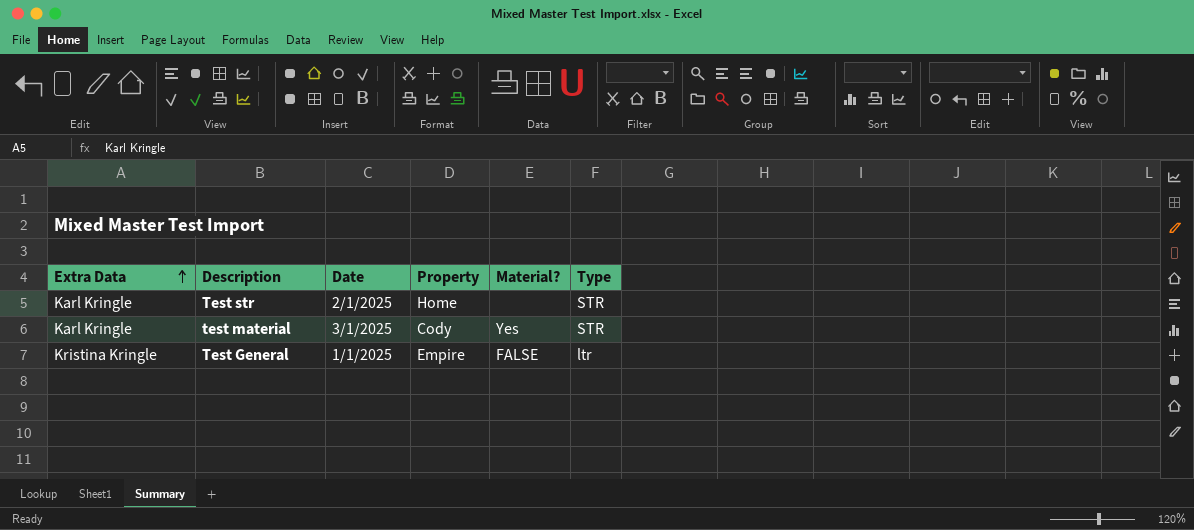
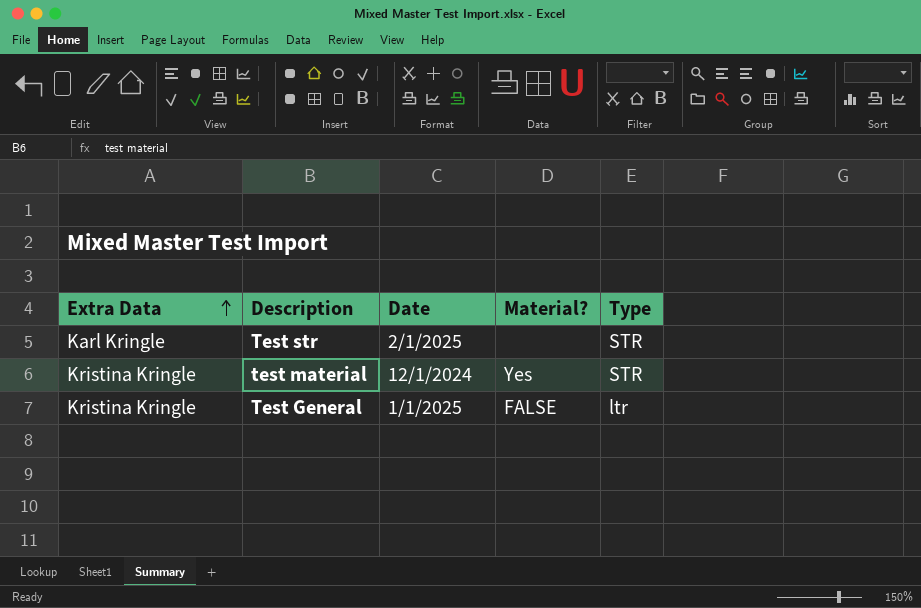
column Property | position: 4 -> none
test material | Extra Data: Karl Kringle -> Kristina Kringle
test material | Date: 3/1/2025 -> 12/1/2024

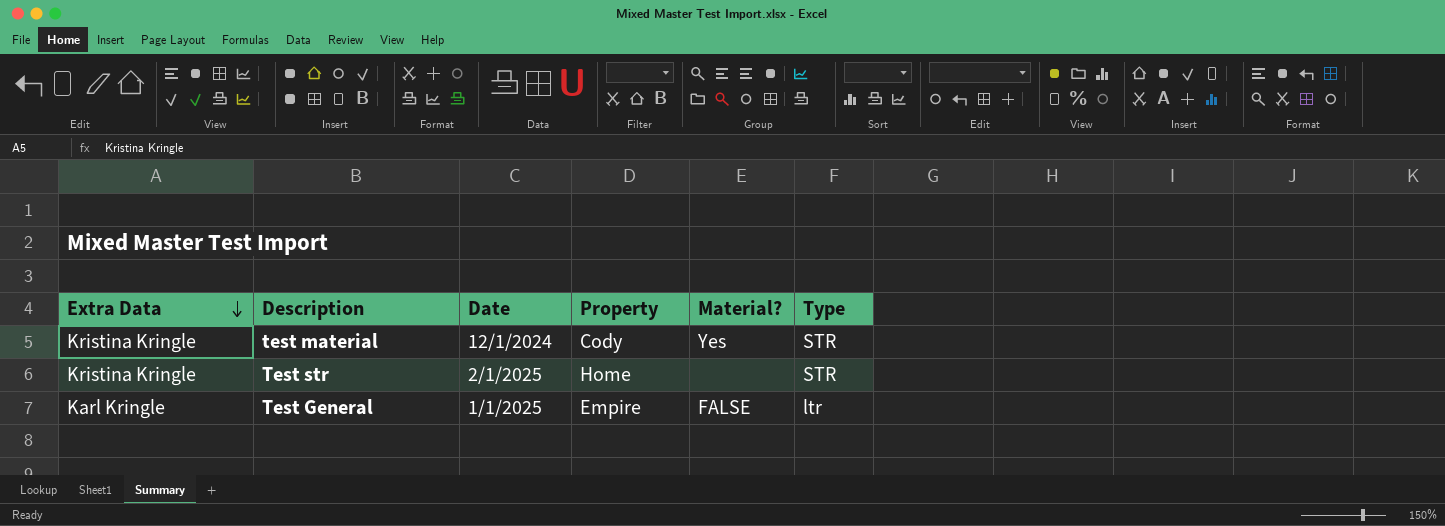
row order: Extra Data ascending -> Extra Data descending
column Property | position: none -> 4
Test str | Extra Data: Karl Kringle -> Kristina Kringle
Test General | Extra Data: Kristina Kringle -> Karl Kringle

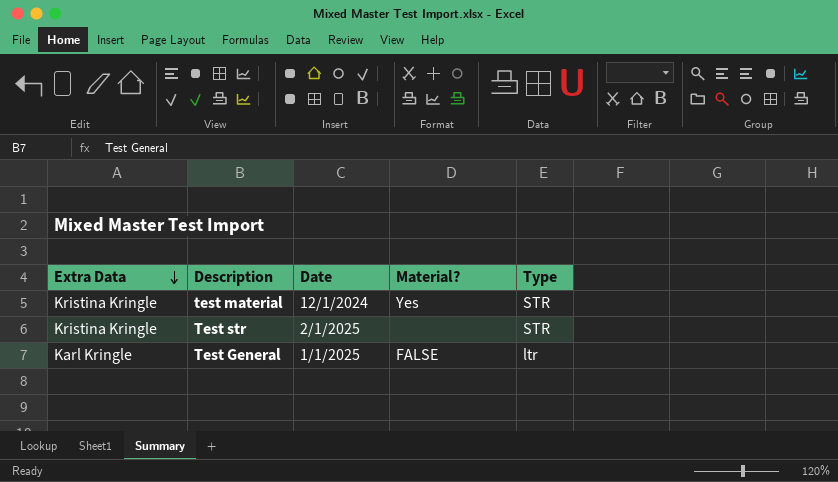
column Property | position: 4 -> none

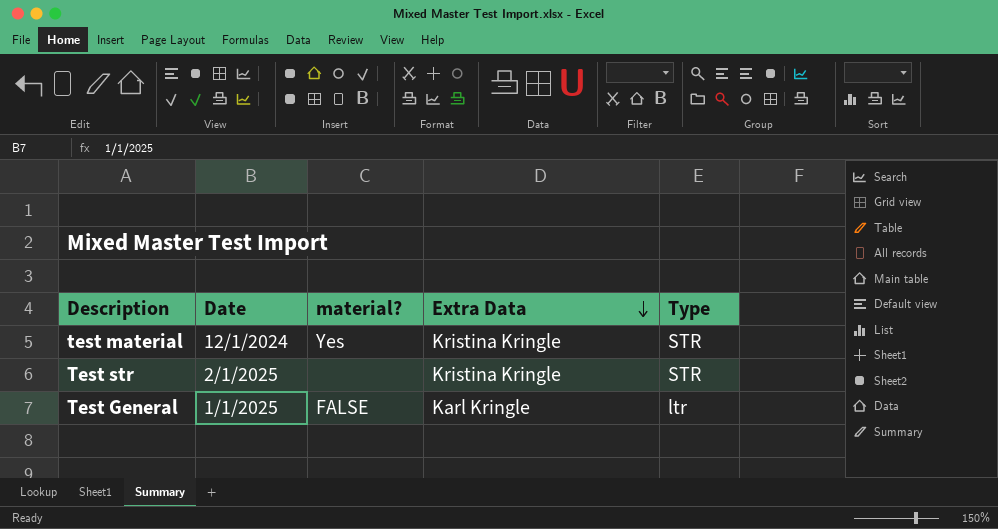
column name: Material? -> material?
column Extra Data | position: 1 -> 4

